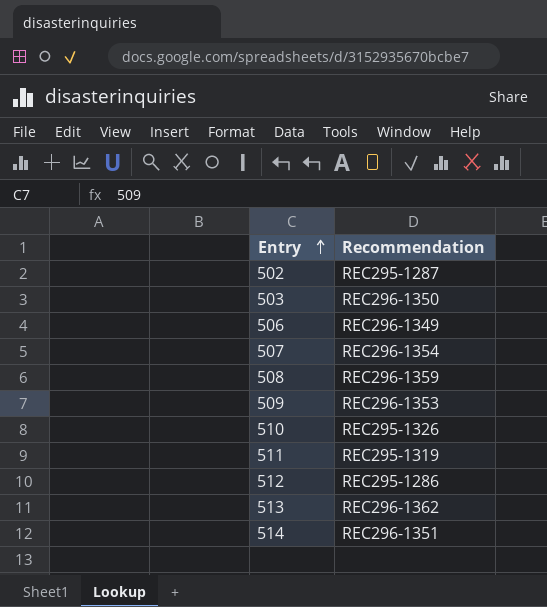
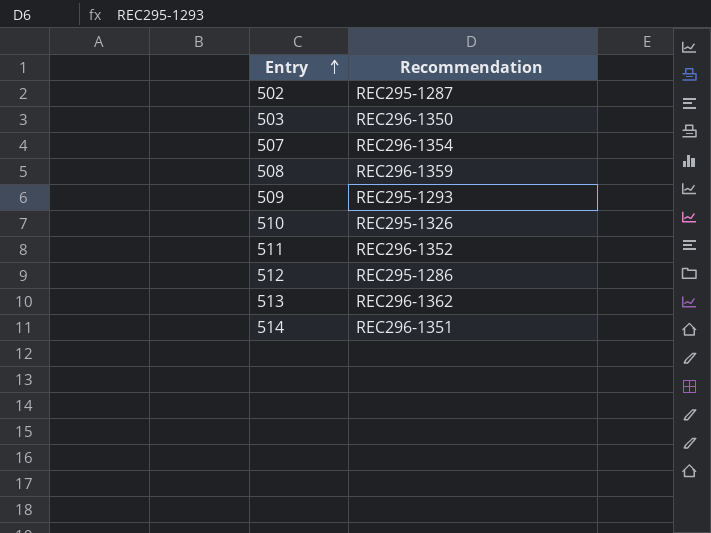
row 506: REC296-1349 -> none
509 | Recommendation: REC296-1353 -> REC295-1293
511 | Recommendation: REC295-1319 -> REC296-1352

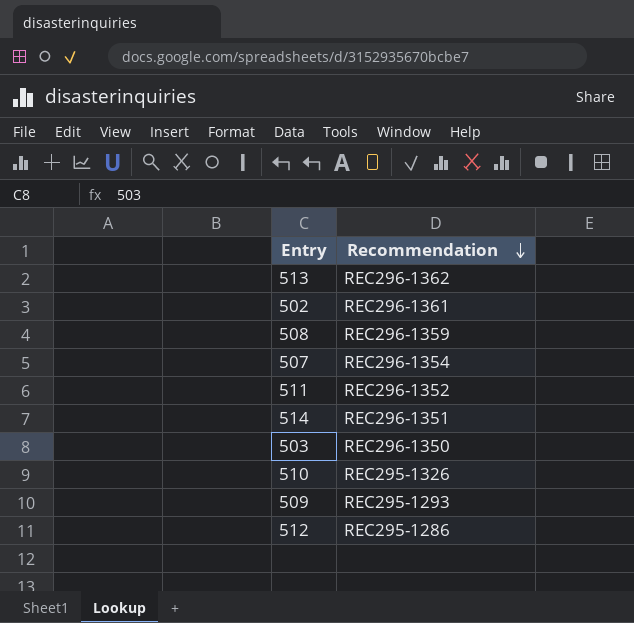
row order: Entry ascending -> Recommendation descending
502 | Recommendation: REC295-1287 -> REC296-1361

